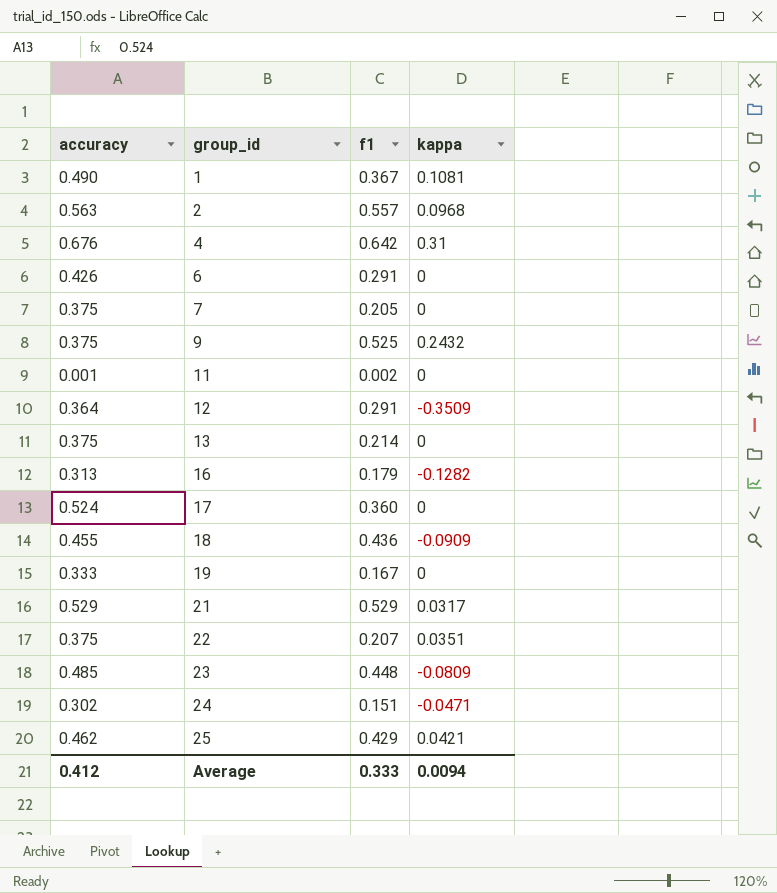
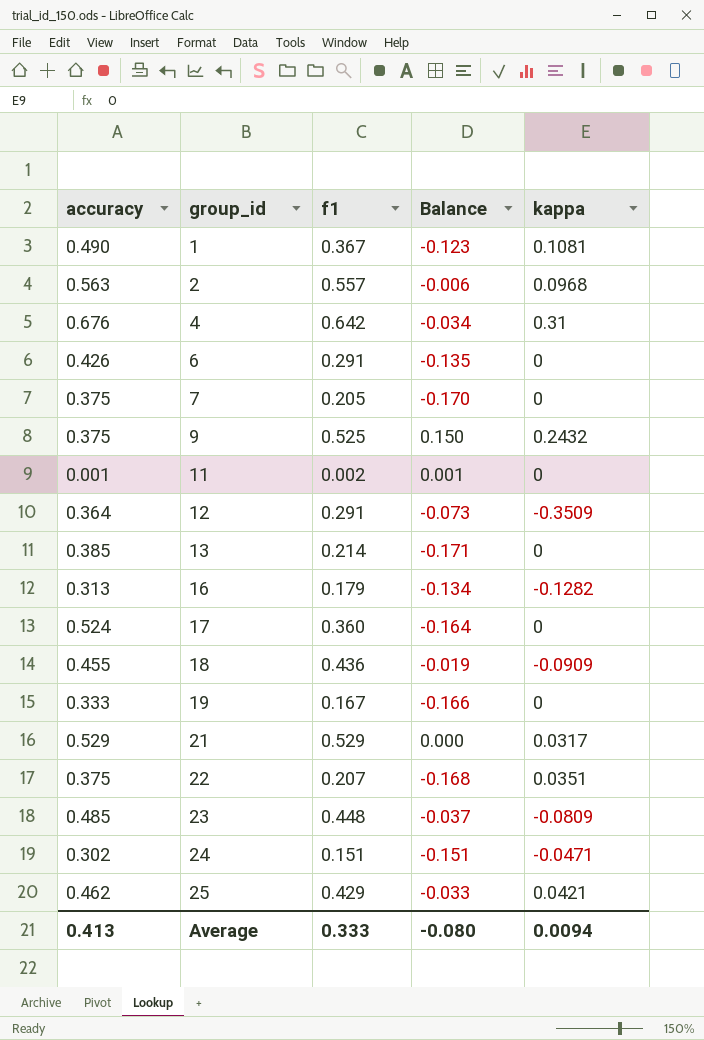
column Balance | formula: none -> [f1] - [accuracy]
13 | accuracy: 0.375 -> 0.385
Average | accuracy: 0.412 -> 0.413

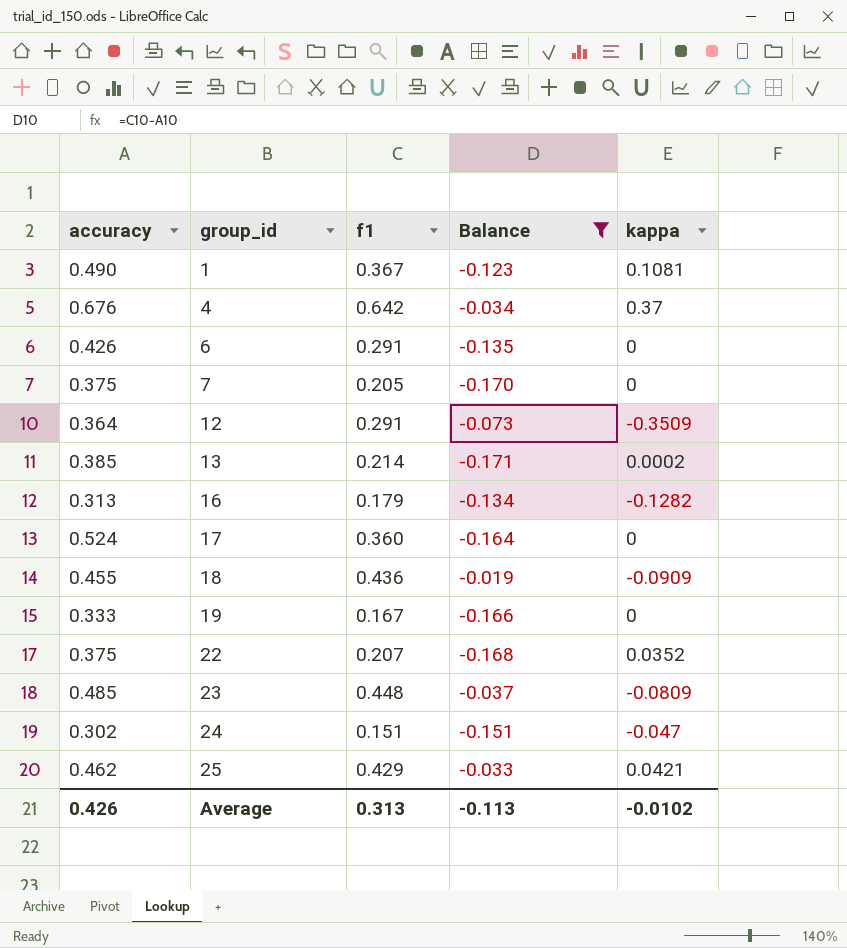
filter: none -> Balance <= -0.019
4 | kappa: 0.31 -> 0.37
13 | kappa: 0 -> 0.0002
22 | kappa: 0.0351 -> 0.0352
24 | kappa: -0.0471 -> -0.047
Average | accuracy: 0.413 -> 0.426
Average | f1: 0.333 -> 0.313
Average | Balance: -0.080 -> -0.113
Average | kappa: 0.0094 -> -0.0102

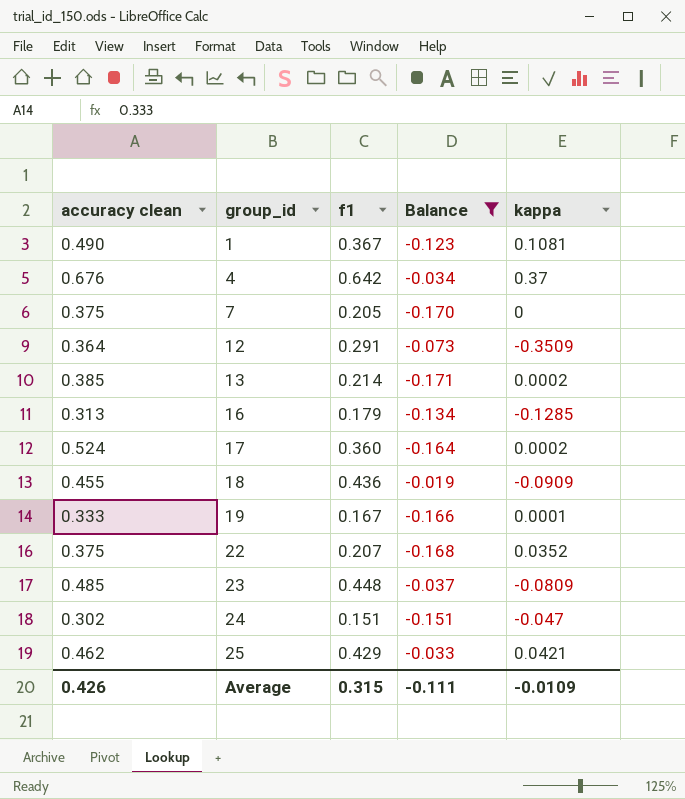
column name: accuracy -> accuracy clean
row 6: 0.426 | 0.291 | -0.135 | 0 -> none
16 | kappa: -0.1282 -> -0.1285
17 | kappa: 0 -> 0.0002
19 | kappa: 0 -> 0.0001
Average | f1: 0.313 -> 0.315
Average | Balance: -0.113 -> -0.111
Average | kappa: -0.0102 -> -0.0109

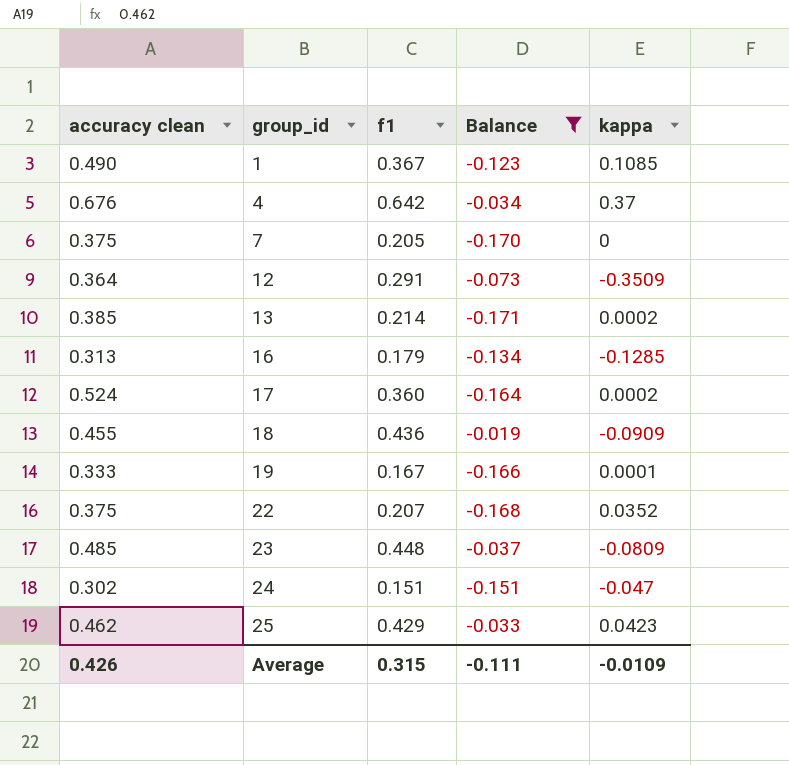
1 | kappa: 0.1081 -> 0.1085
25 | kappa: 0.0421 -> 0.0423

